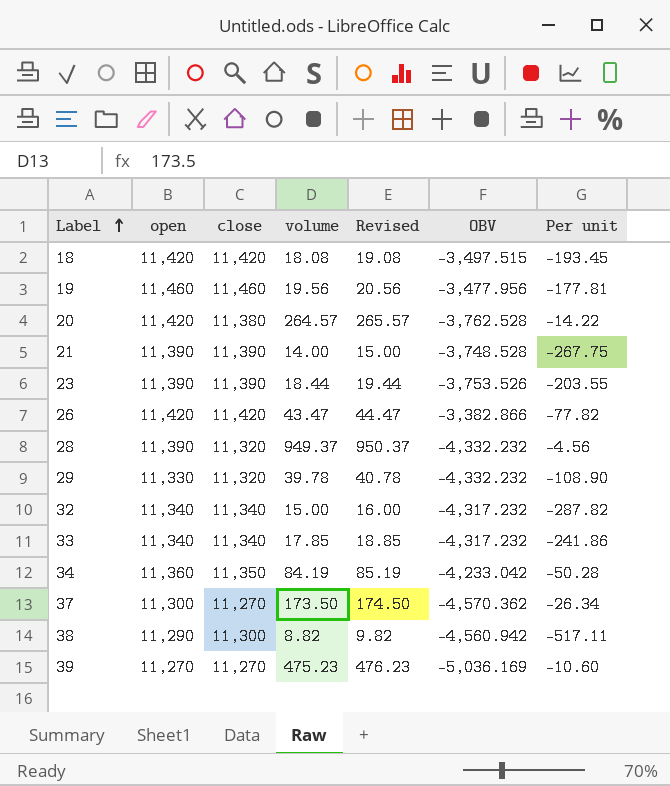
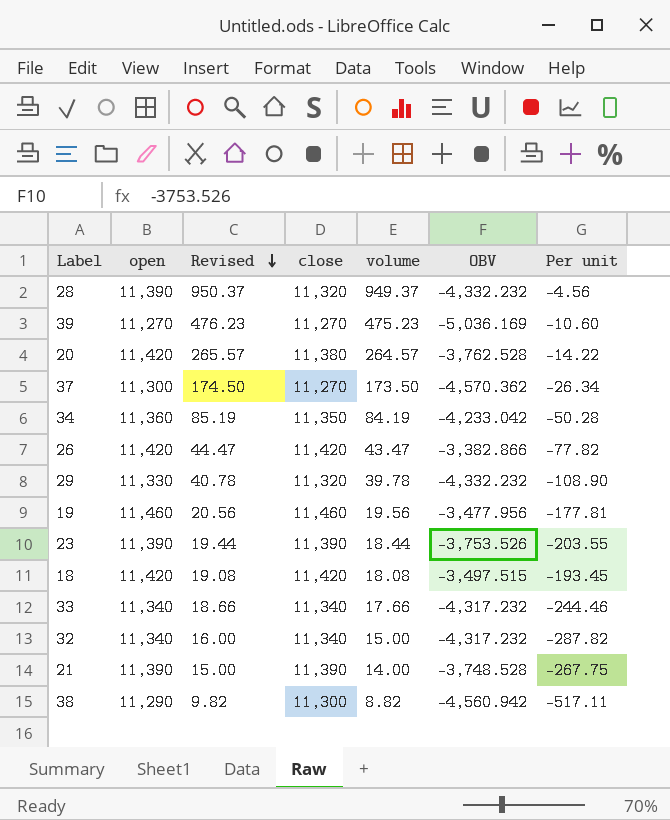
row order: Label ascending -> Revised descending
column Revised | position: 5 -> 3
33 | Revised: 18.85 -> 18.66
33 | volume: 17.85 -> 17.66
33 | Per unit: -241.86 -> -244.46

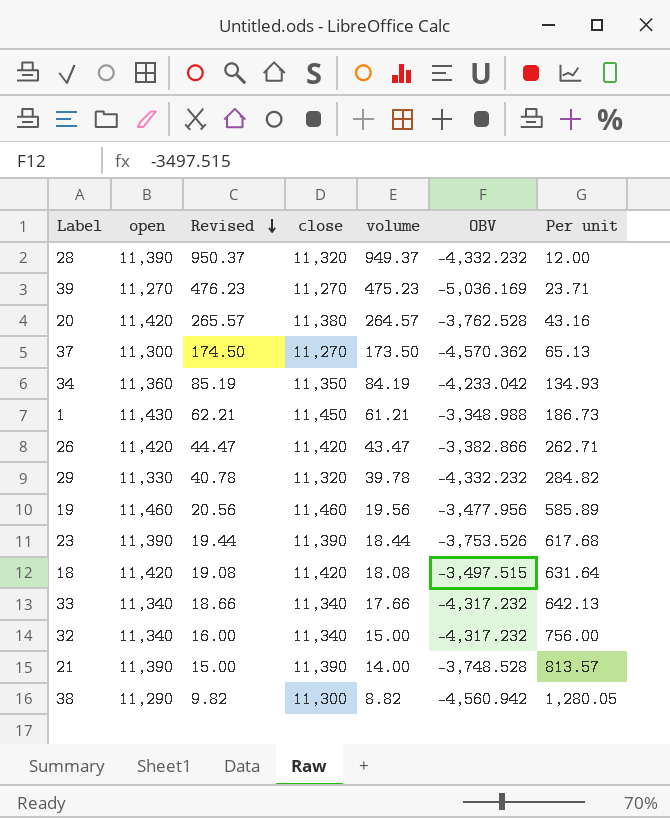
column Per unit | formula: [OBV] / [volume] -> [open] / [volume]
row 1: none -> 11,430 | 62.21 | 11,450 | 61.21 | -3,348.988 | 186.73

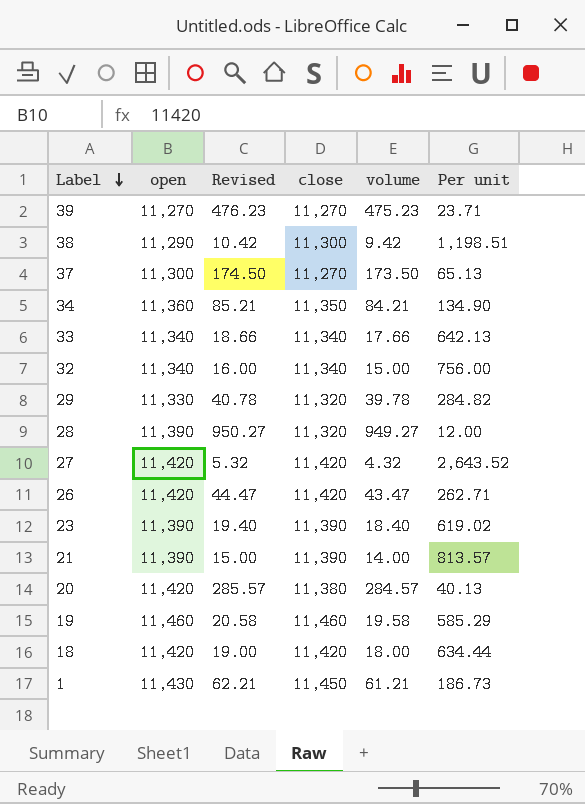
row order: Revised descending -> Label descending
column OBV | position: 6 -> none
38 | Revised: 9.82 -> 10.42
38 | volume: 8.82 -> 9.42
38 | Per unit: 1,280.05 -> 1,198.51
34 | Revised: 85.19 -> 85.21
34 | volume: 84.19 -> 84.21
34 | Per unit: 134.93 -> 134.90
28 | Revised: 950.37 -> 950.27
28 | volume: 949.37 -> 949.27
row 27: none -> 11,420 | 5.32 | 11,420 | 4.32 | 2,643.52
23 | Revised: 19.44 -> 19.40
23 | volume: 18.44 -> 18.40
23 | Per unit: 617.68 -> 619.02
20 | Revised: 265.57 -> 285.57
20 | volume: 264.57 -> 284.57
20 | Per unit: 43.16 -> 40.13
19 | Revised: 20.56 -> 20.58
19 | volume: 19.56 -> 19.58
19 | Per unit: 585.89 -> 585.29
18 | Revised: 19.08 -> 19.00
18 | volume: 18.08 -> 18.00
18 | Per unit: 631.64 -> 634.44

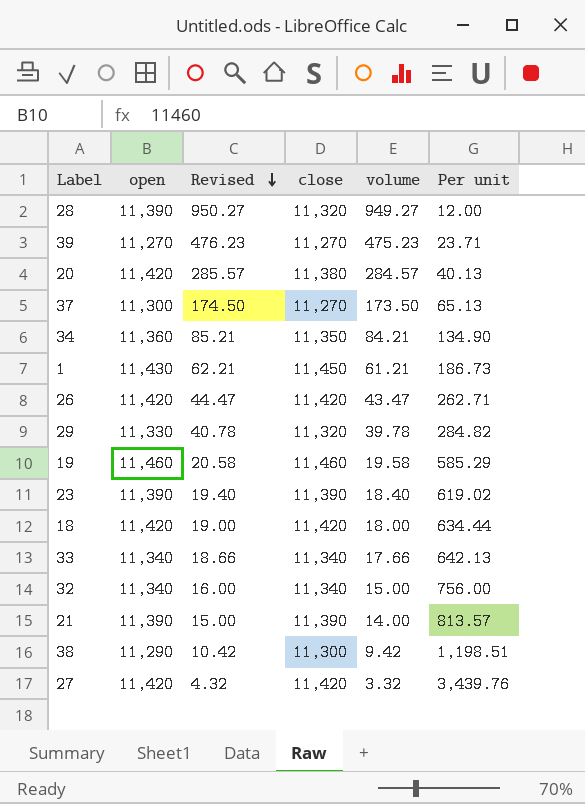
row order: Label descending -> Revised descending
27 | Revised: 5.32 -> 4.32
27 | volume: 4.32 -> 3.32
27 | Per unit: 2,643.52 -> 3,439.76

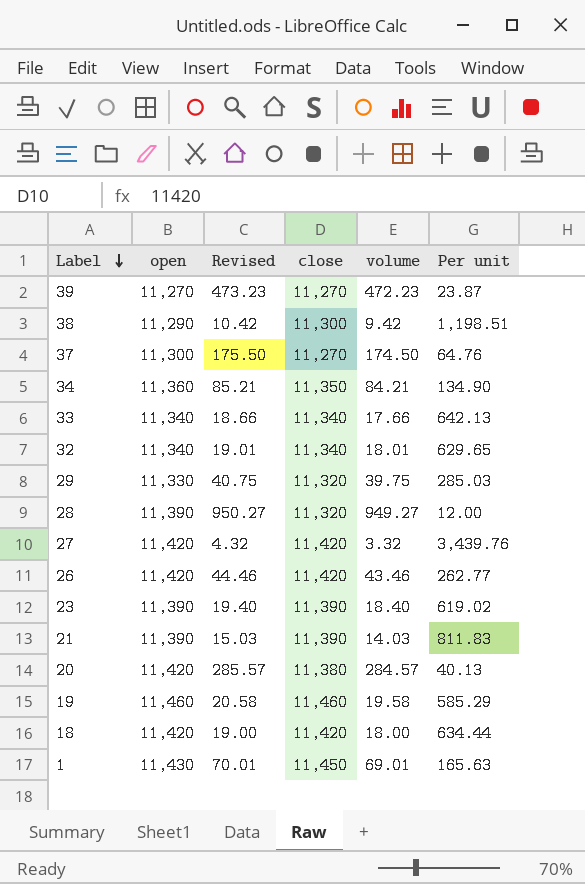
row order: Revised descending -> Label descending
39 | Revised: 476.23 -> 473.23
39 | volume: 475.23 -> 472.23
39 | Per unit: 23.71 -> 23.87
37 | Revised: 174.50 -> 175.50
37 | volume: 173.50 -> 174.50
37 | Per unit: 65.13 -> 64.76
32 | Revised: 16.00 -> 19.01
32 | volume: 15.00 -> 18.01
32 | Per unit: 756.00 -> 629.65
29 | Revised: 40.78 -> 40.75
29 | volume: 39.78 -> 39.75
29 | Per unit: 284.82 -> 285.03
26 | Revised: 44.47 -> 44.46
26 | volume: 43.47 -> 43.46
26 | Per unit: 262.71 -> 262.77
21 | Revised: 15.00 -> 15.03
21 | volume: 14.00 -> 14.03
21 | Per unit: 813.57 -> 811.83
1 | Revised: 62.21 -> 70.01
1 | volume: 61.21 -> 69.01
1 | Per unit: 186.73 -> 165.63

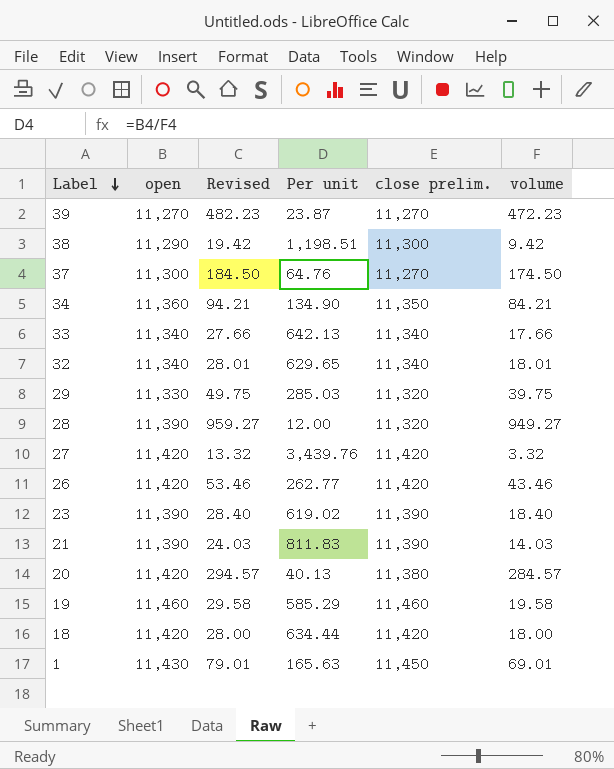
column Revised | formula: [volume] + 1 -> [volume] + 10
column Per unit | position: 6 -> 4
column name: close -> close prelim.

